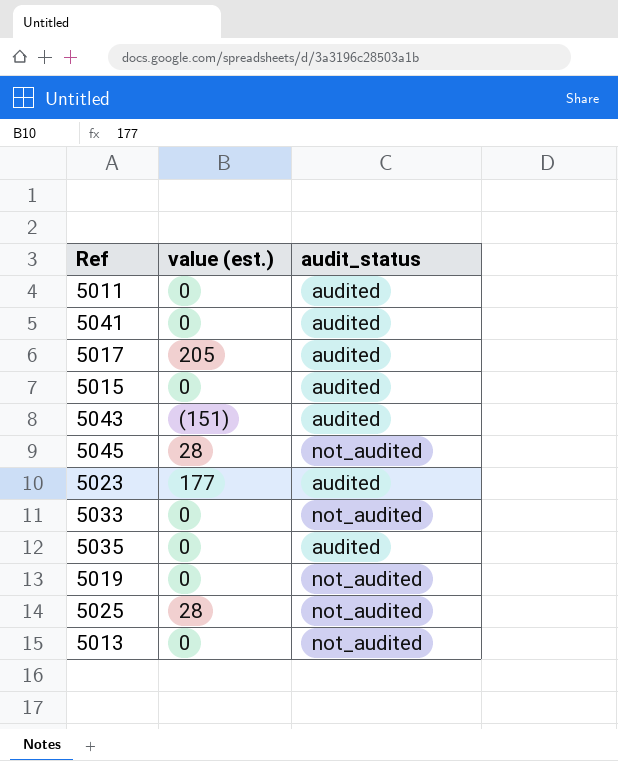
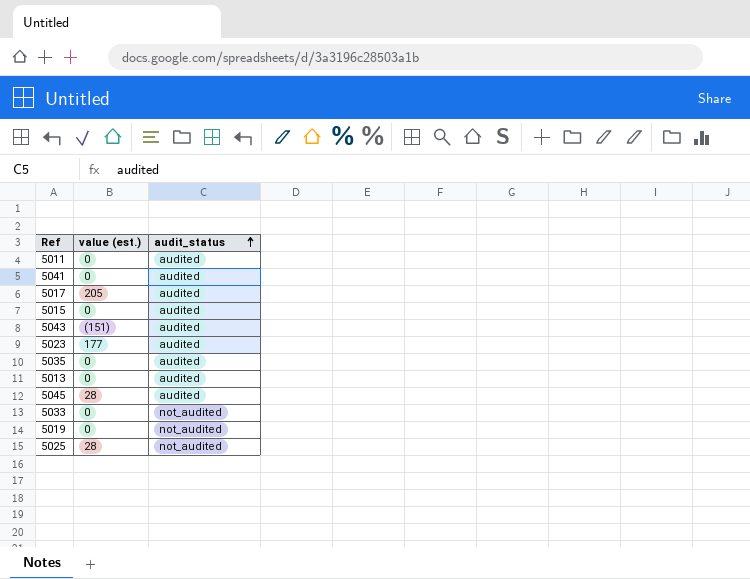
row order: none -> audit_status ascending
5013 | audit_status: not_audited -> audited
5045 | audit_status: not_audited -> audited

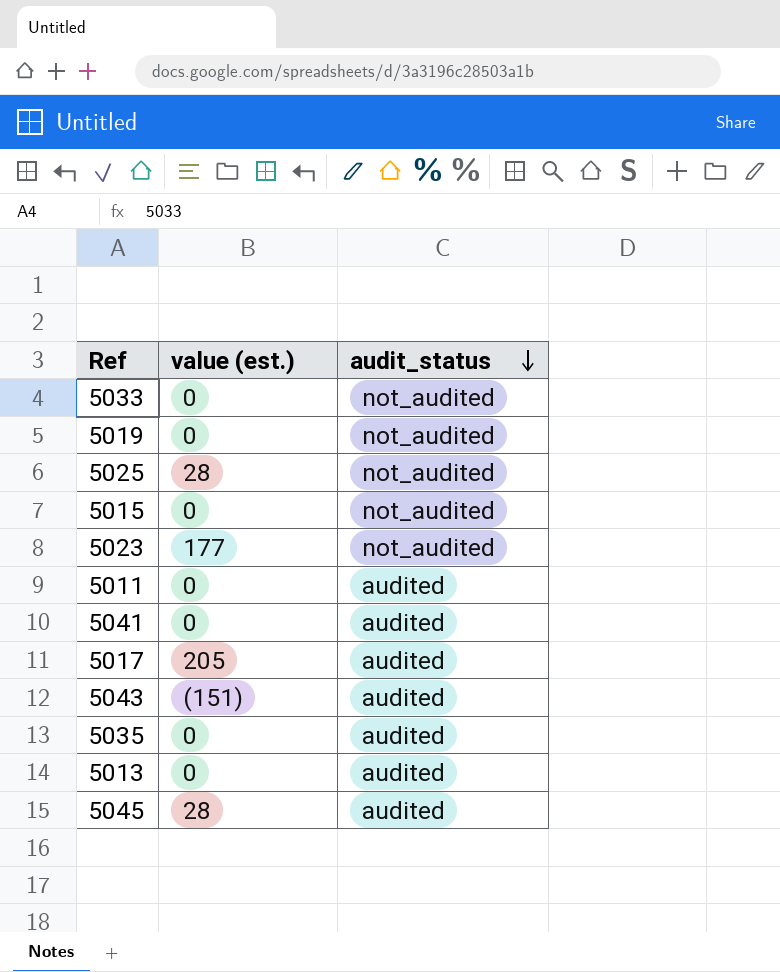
row order: audit_status ascending -> audit_status descending
5015 | audit_status: audited -> not_audited
5023 | audit_status: audited -> not_audited

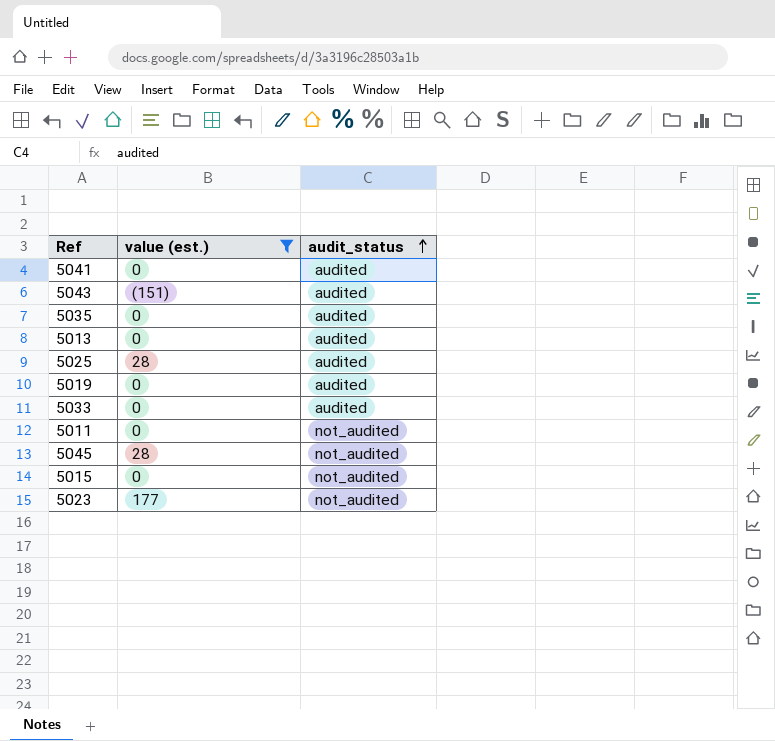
filter: none -> value (est.) != 205
row order: audit_status descending -> audit_status ascending
5025 | audit_status: not_audited -> audited
5019 | audit_status: not_audited -> audited
5033 | audit_status: not_audited -> audited
5011 | audit_status: audited -> not_audited
5045 | audit_status: audited -> not_audited

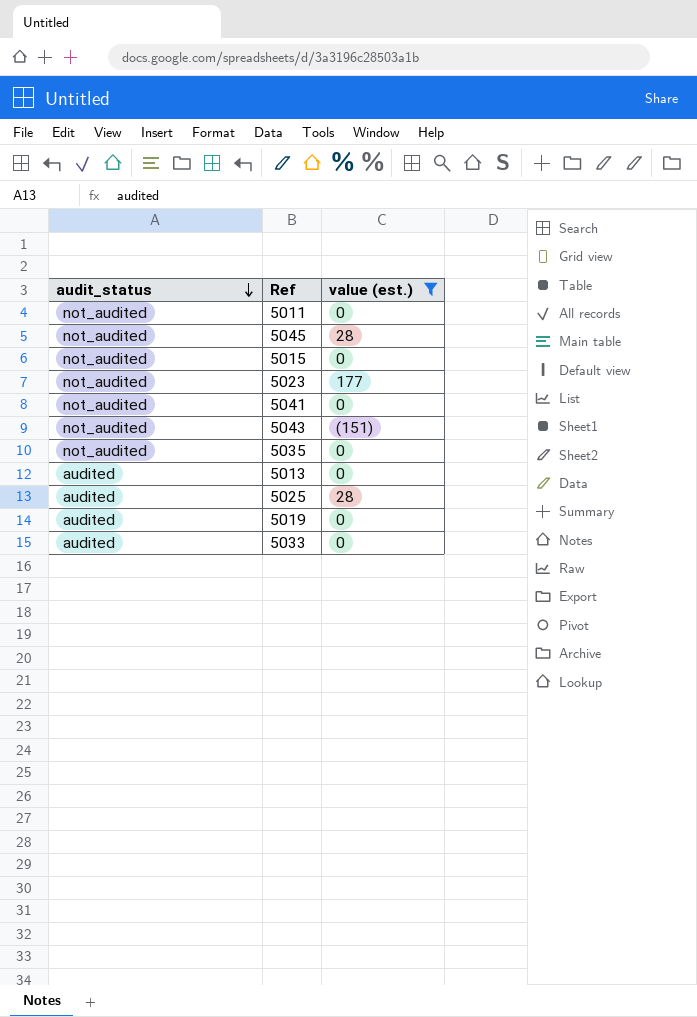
row order: audit_status ascending -> audit_status descending
column audit_status | position: 3 -> 1
5041 | audit_status: audited -> not_audited
5043 | audit_status: audited -> not_audited
5035 | audit_status: audited -> not_audited

